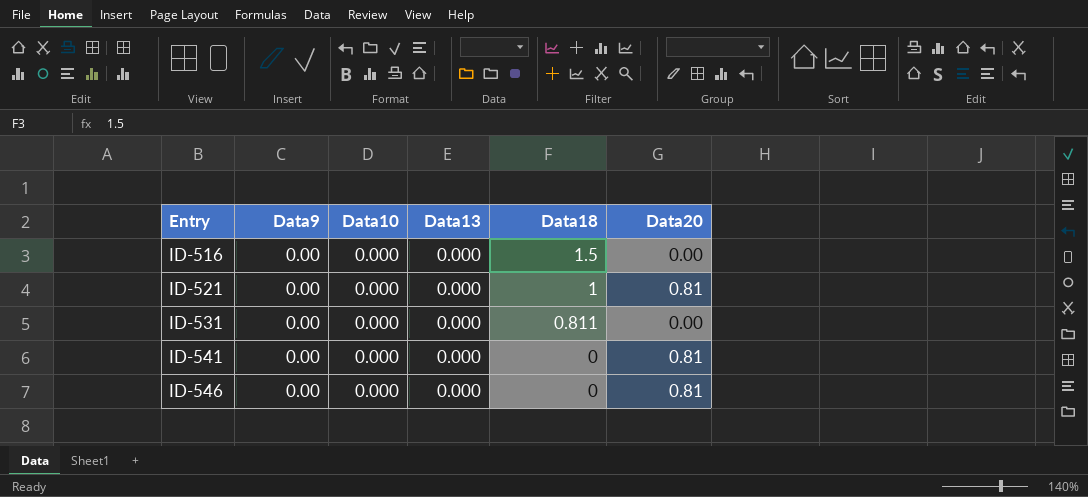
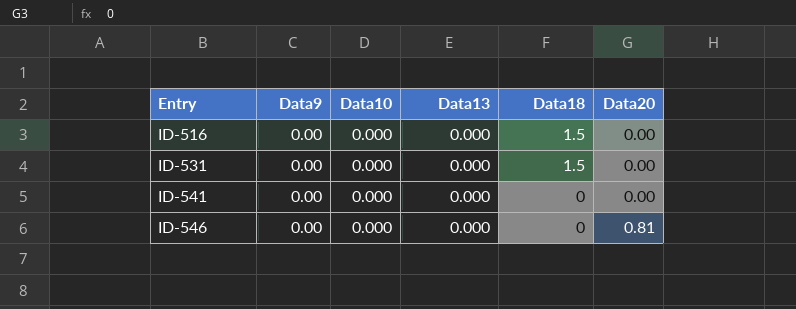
row ID-521: 0.00 | 0.000 | 0.000 | 1 | 0.81 -> none
ID-531 | Data18: 0.811 -> 1.5
ID-541 | Data20: 0.81 -> 0.00

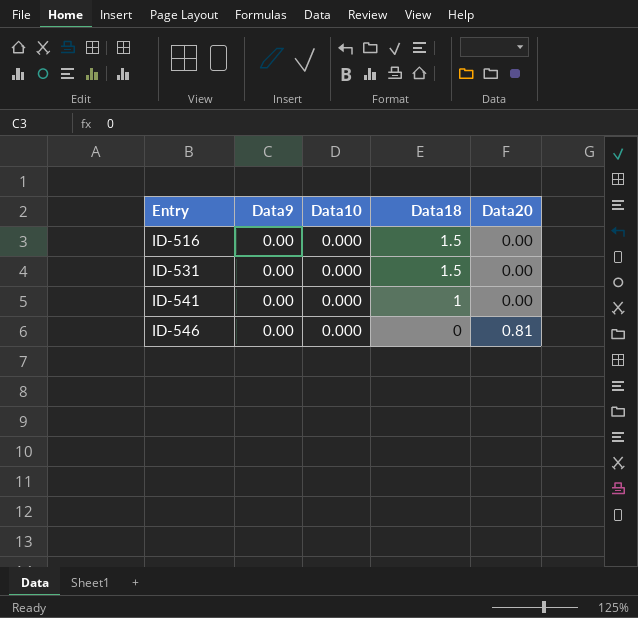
column Data13 | position: 4 -> none
ID-541 | Data18: 0 -> 1

